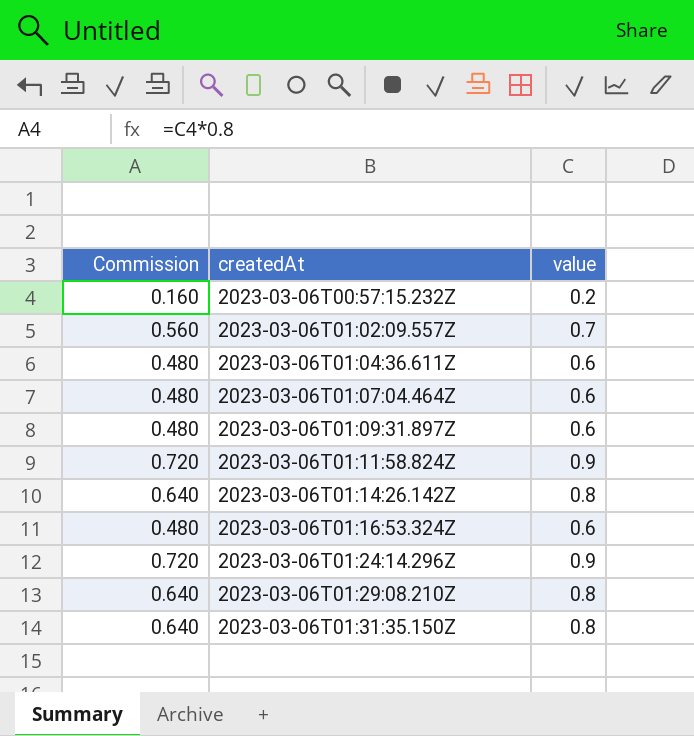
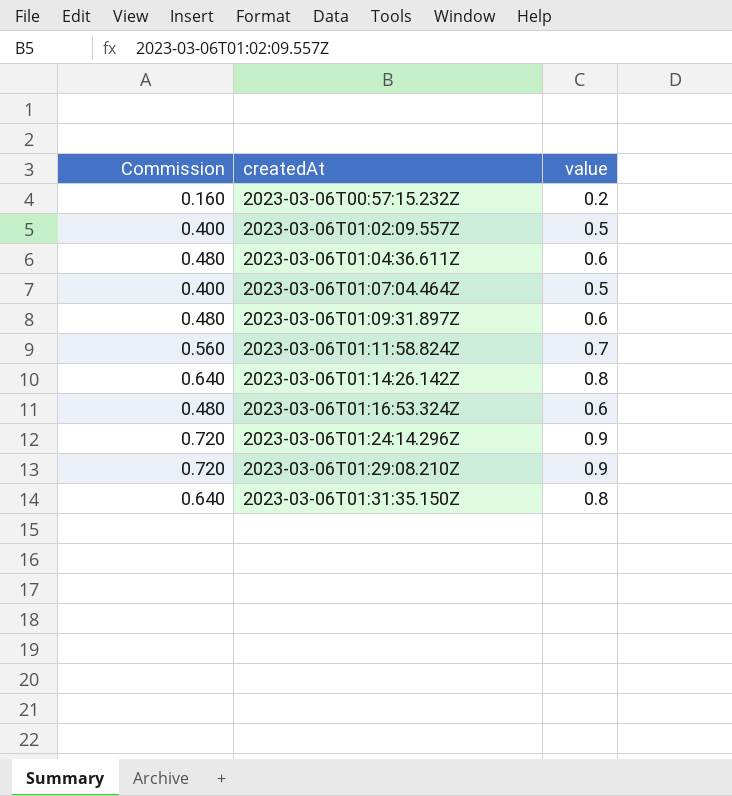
2023-03-06T01:02:09.557Z | Commission: 0.560 -> 0.400
2023-03-06T01:02:09.557Z | value: 0.7 -> 0.5
2023-03-06T01:07:04.464Z | Commission: 0.480 -> 0.400
2023-03-06T01:07:04.464Z | value: 0.6 -> 0.5
2023-03-06T01:11:58.824Z | Commission: 0.720 -> 0.560
2023-03-06T01:11:58.824Z | value: 0.9 -> 0.7
2023-03-06T01:29:08.210Z | Commission: 0.640 -> 0.720
2023-03-06T01:29:08.210Z | value: 0.8 -> 0.9

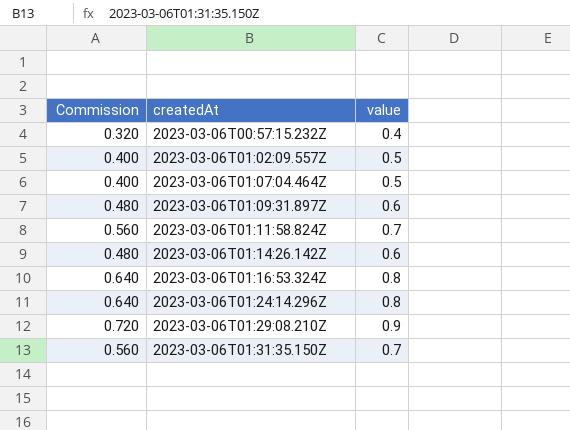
row 2023-03-06T01:04:36.611Z: 0.480 | 0.6 -> none
2023-03-06T00:57:15.232Z | Commission: 0.160 -> 0.320
2023-03-06T00:57:15.232Z | value: 0.2 -> 0.4
2023-03-06T01:14:26.142Z | Commission: 0.640 -> 0.480
2023-03-06T01:14:26.142Z | value: 0.8 -> 0.6
2023-03-06T01:16:53.324Z | Commission: 0.480 -> 0.640
2023-03-06T01:16:53.324Z | value: 0.6 -> 0.8
2023-03-06T01:24:14.296Z | Commission: 0.720 -> 0.640
2023-03-06T01:24:14.296Z | value: 0.9 -> 0.8
2023-03-06T01:31:35.150Z | Commission: 0.640 -> 0.560
2023-03-06T01:31:35.150Z | value: 0.8 -> 0.7

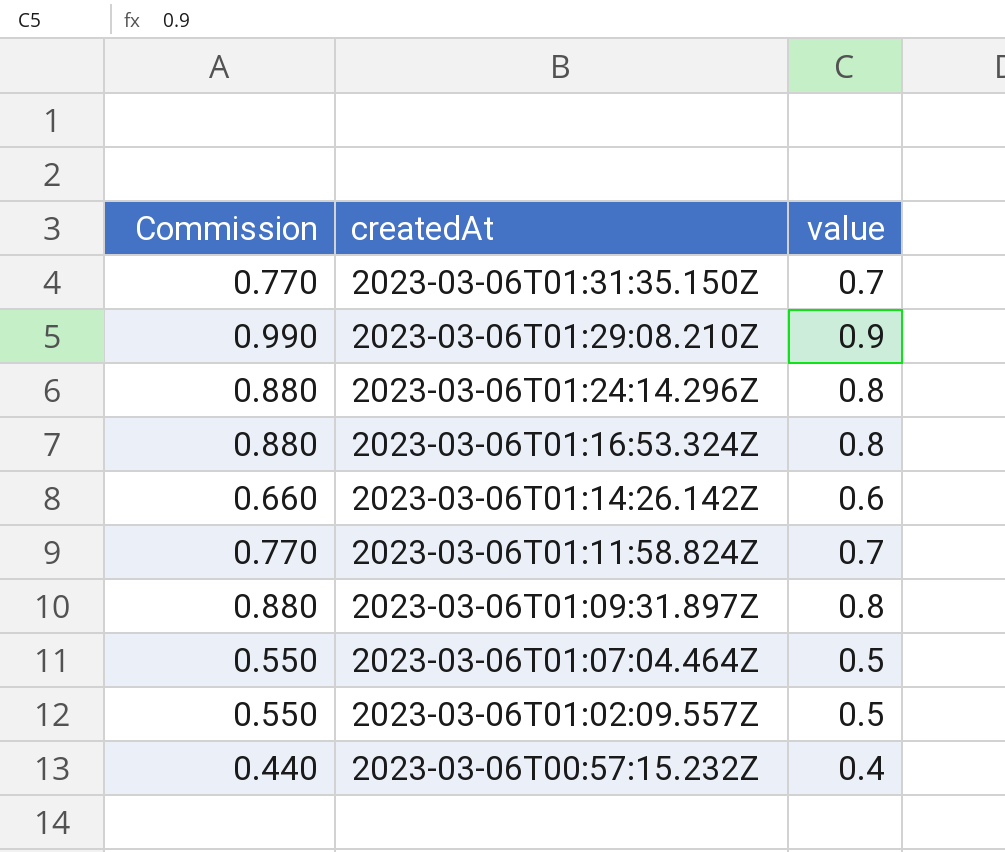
row order: createdAt ascending -> createdAt descending
column Commission | formula: [value] * 0.8 -> [value] * 1.1
2023-03-06T01:09:31.897Z | value: 0.6 -> 0.8

